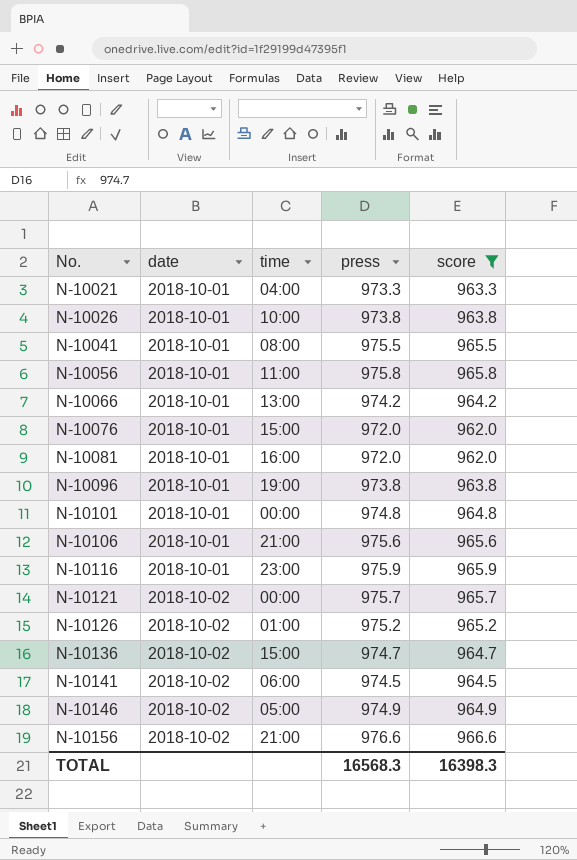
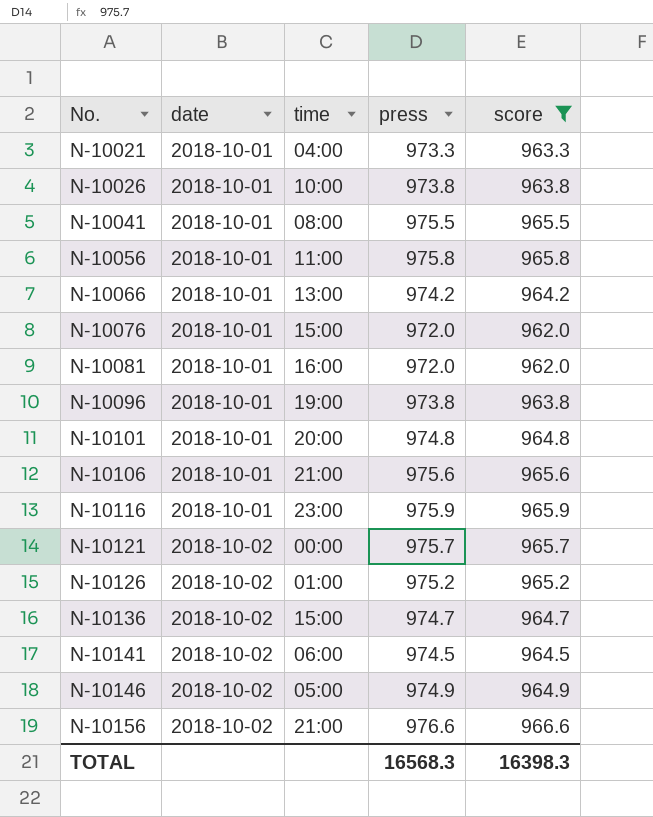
N-10101 | time: 00:00 -> 20:00

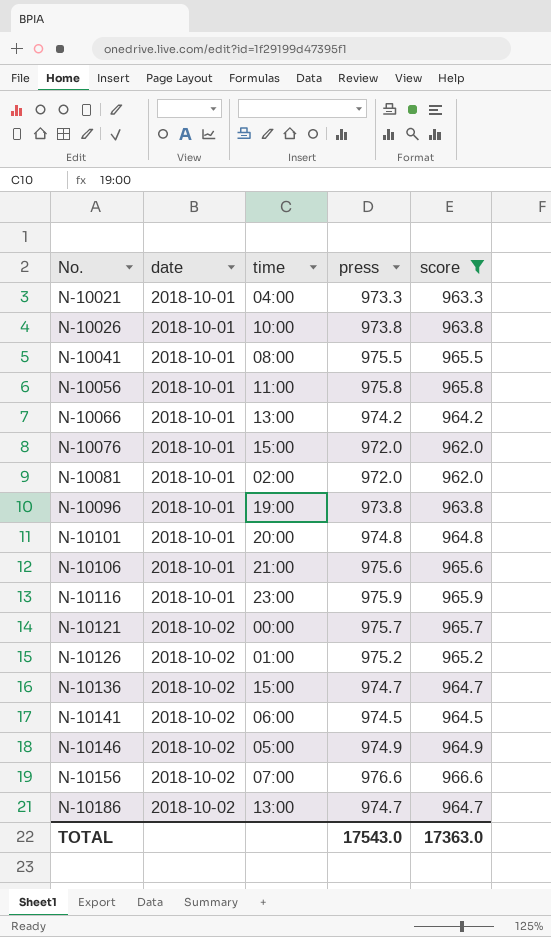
N-10081 | time: 16:00 -> 02:00
N-10156 | time: 21:00 -> 07:00
row N-10186: none -> 2018-10-02 | 13:00 | 974.7 | 964.7
TOTAL | press: 16568.3 -> 17543.0
TOTAL | score: 16398.3 -> 17363.0

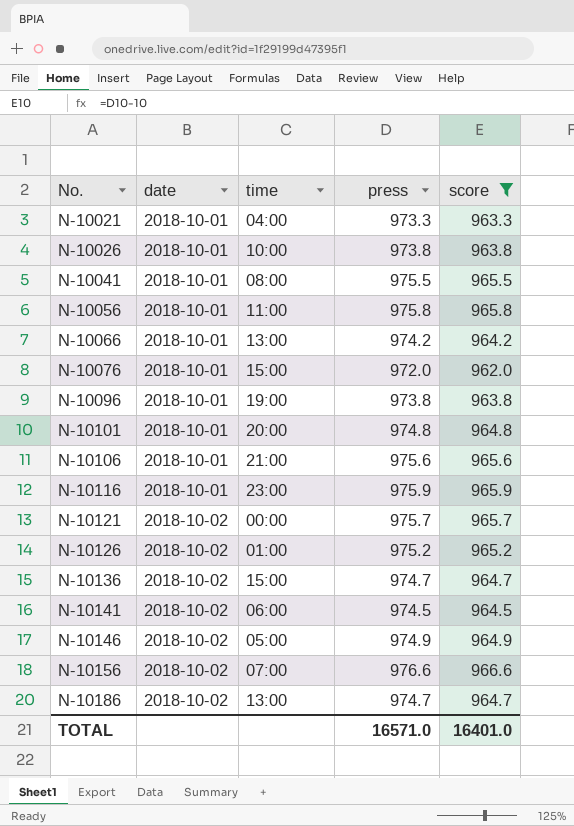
row N-10081: 2018-10-01 | 02:00 | 972.0 | 962.0 -> none
TOTAL | press: 17543.0 -> 16571.0
TOTAL | score: 17363.0 -> 16401.0

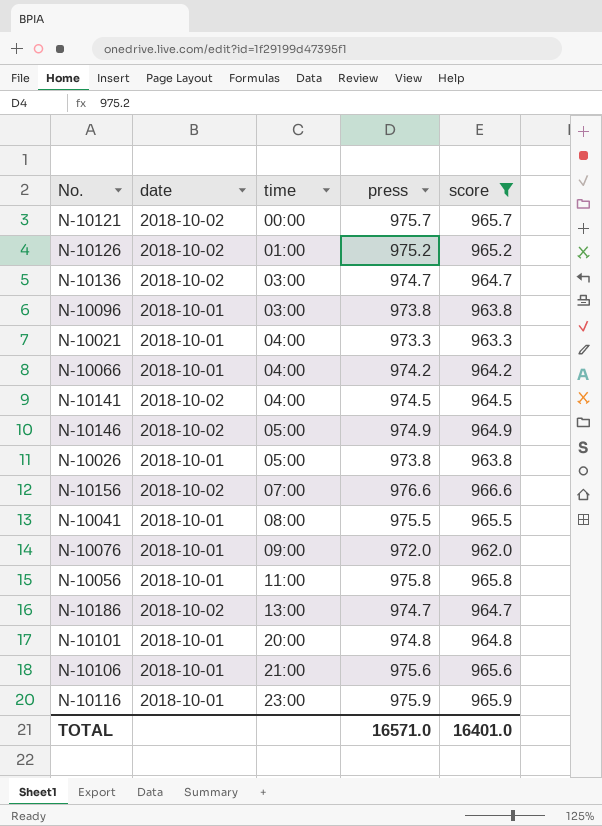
row order: No. ascending -> time ascending
N-10136 | time: 15:00 -> 03:00
N-10096 | time: 19:00 -> 03:00
N-10066 | time: 13:00 -> 04:00
N-10141 | time: 06:00 -> 04:00
N-10026 | time: 10:00 -> 05:00
N-10076 | time: 15:00 -> 09:00

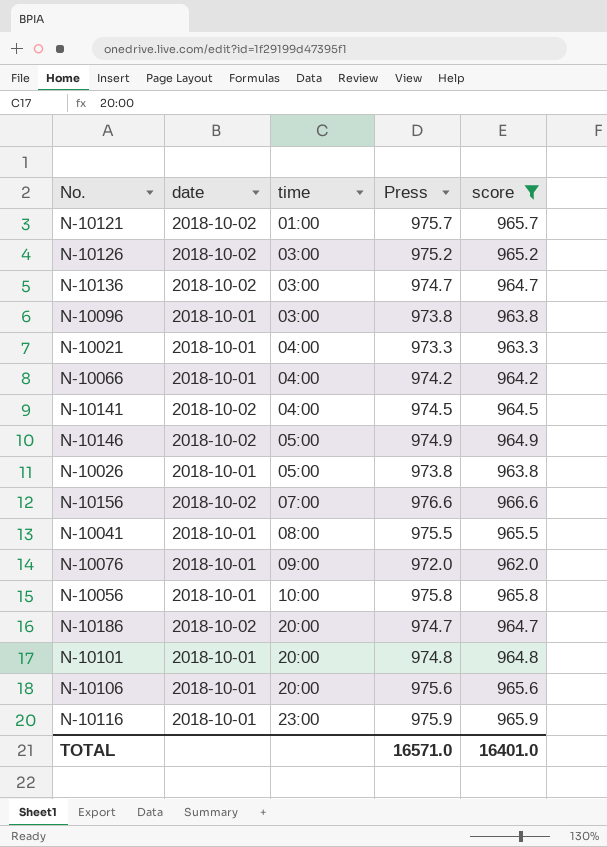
column name: press -> Press
N-10121 | time: 00:00 -> 01:00
N-10126 | time: 01:00 -> 03:00
N-10056 | time: 11:00 -> 10:00
N-10186 | time: 13:00 -> 20:00
N-10106 | time: 21:00 -> 20:00

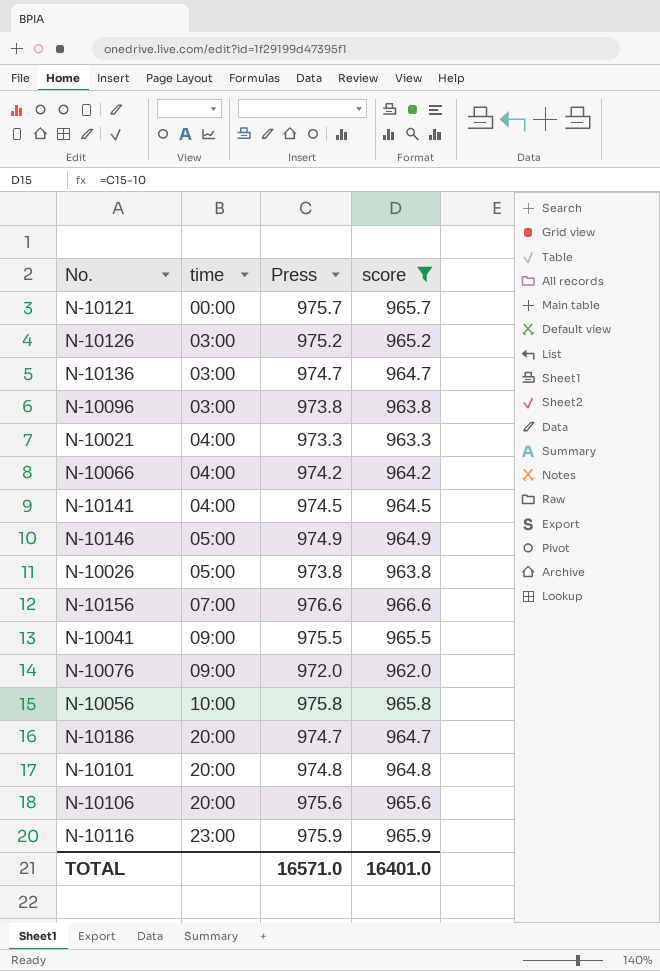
column date | position: 2 -> none
N-10121 | time: 01:00 -> 00:00
N-10041 | time: 08:00 -> 09:00

